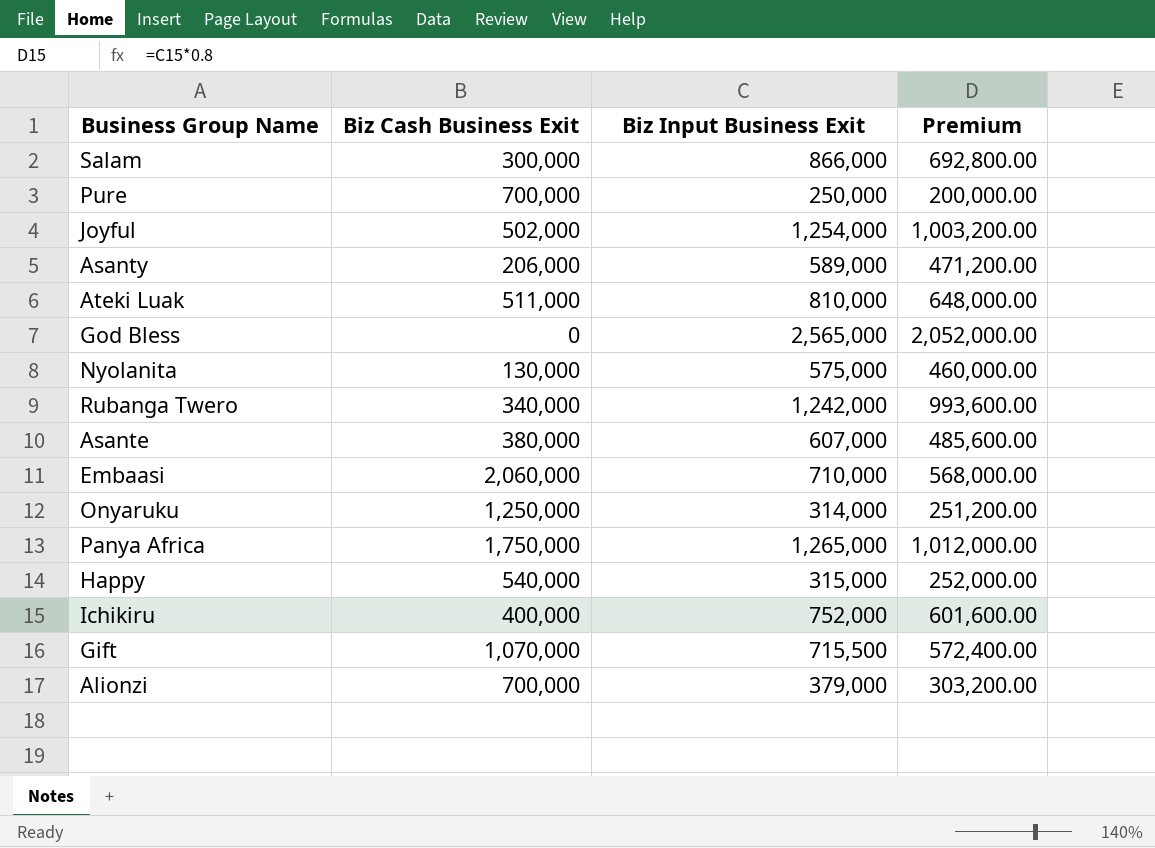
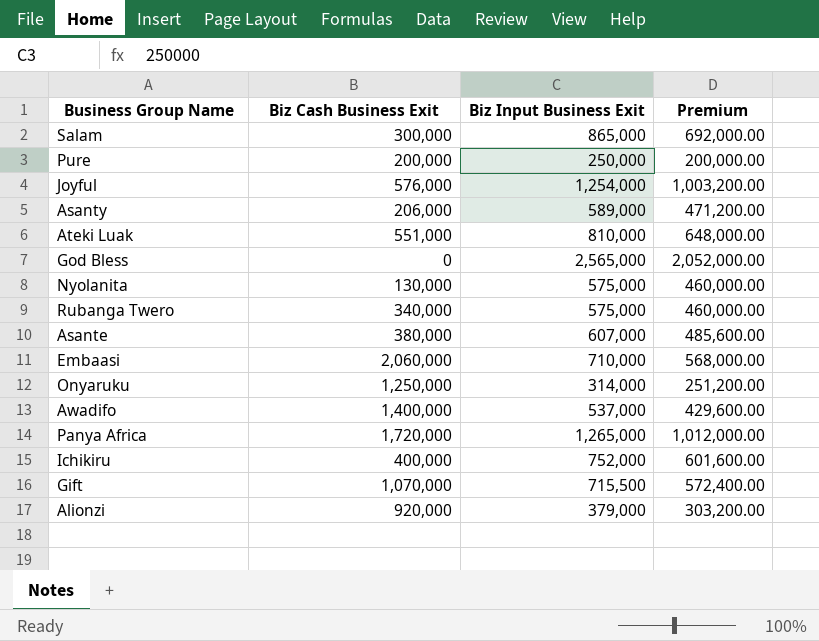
row Happy: 540,000 | 315,000 | 252,000.00 -> none
Salam | Biz Input Business Exit: 866,000 -> 865,000
Salam | Premium: 692,800.00 -> 692,000.00
Pure | Biz Cash Business Exit: 700,000 -> 200,000
Joyful | Biz Cash Business Exit: 502,000 -> 576,000
Ateki Luak | Biz Cash Business Exit: 511,000 -> 551,000
Rubanga Twero | Biz Input Business Exit: 1,242,000 -> 575,000
Rubanga Twero | Premium: 993,600.00 -> 460,000.00
row Awadifo: none -> 1,400,000 | 537,000 | 429,600.00
Panya Africa | Biz Cash Business Exit: 1,750,000 -> 1,720,000
Alionzi | Biz Cash Business Exit: 700,000 -> 920,000

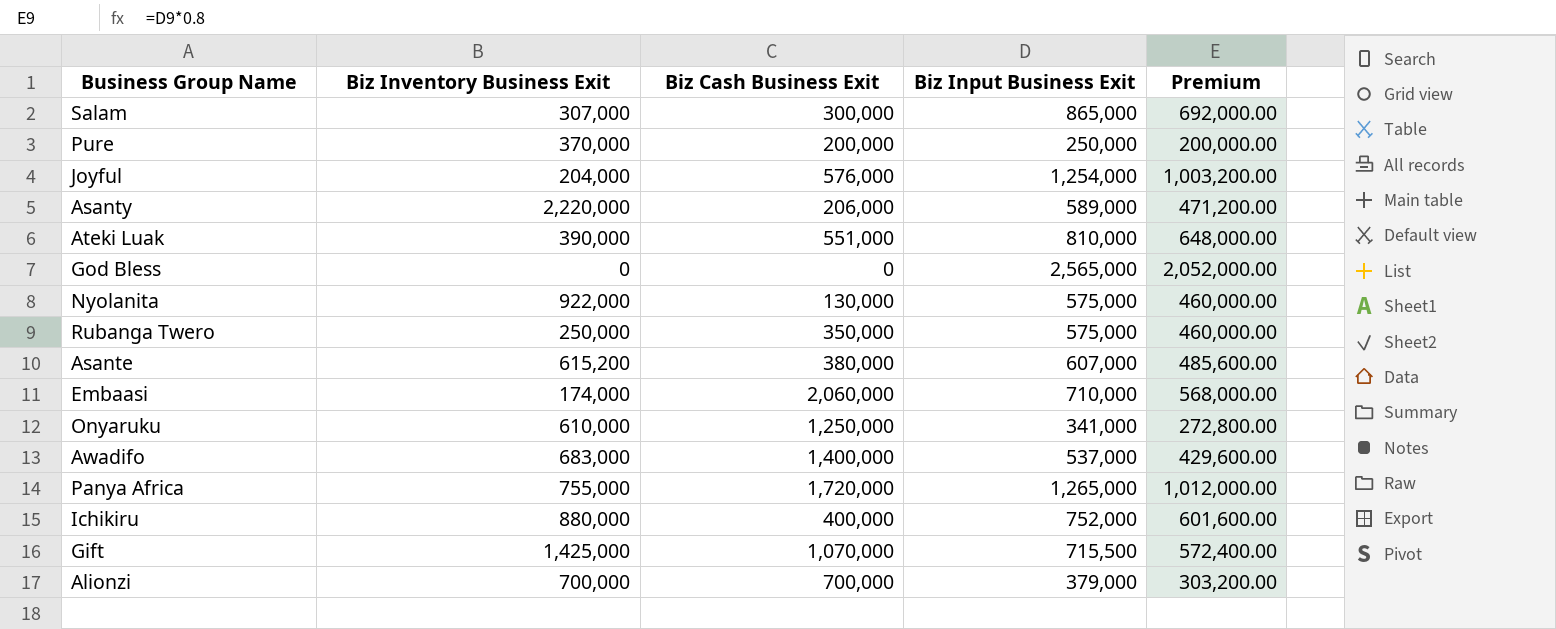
column Biz Inventory Business Exit | position: none -> 2
Rubanga Twero | Biz Cash Business Exit: 340,000 -> 350,000
Onyaruku | Biz Input Business Exit: 314,000 -> 341,000
Onyaruku | Premium: 251,200.00 -> 272,800.00
Alionzi | Biz Cash Business Exit: 920,000 -> 700,000

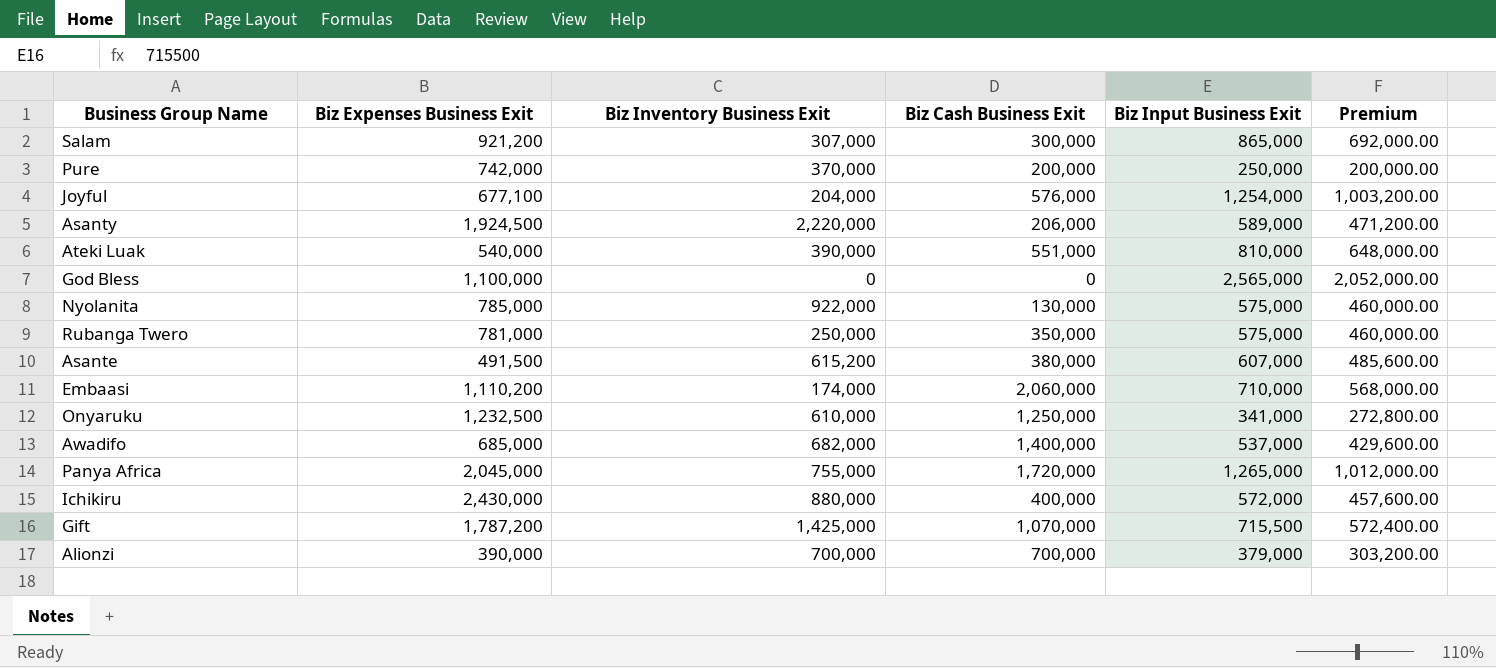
column Biz Expenses Business Exit | position: none -> 2
Awadifo | Biz Inventory Business Exit: 683,000 -> 682,000
Ichikiru | Biz Input Business Exit: 752,000 -> 572,000
Ichikiru | Premium: 601,600.00 -> 457,600.00

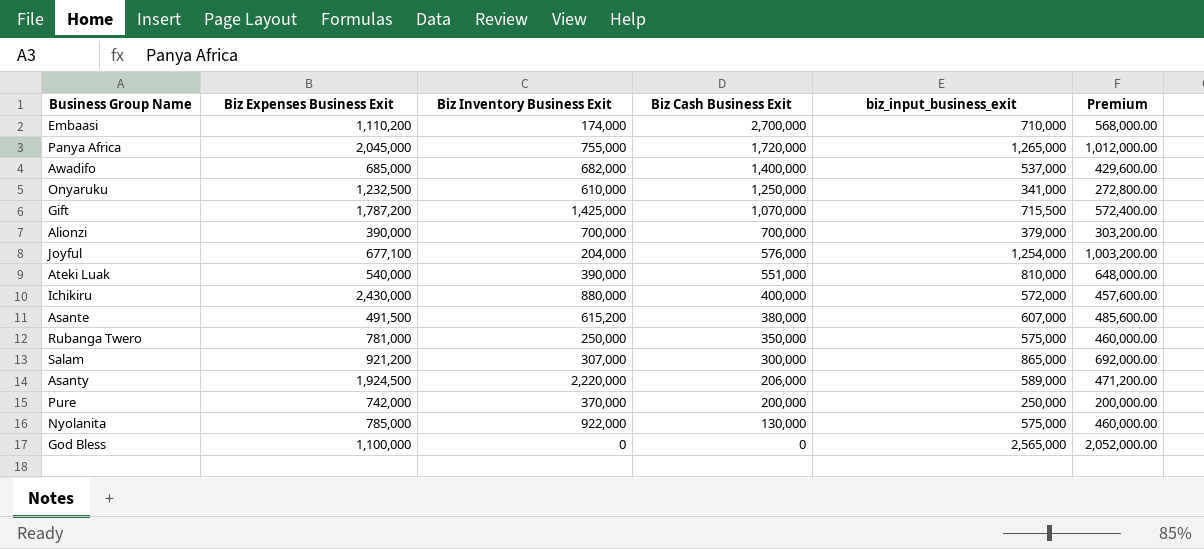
row order: none -> Biz Cash Business Exit descending
column name: Biz Input Business Exit -> biz_input_business_exit
Embaasi | Biz Cash Business Exit: 2,060,000 -> 2,700,000

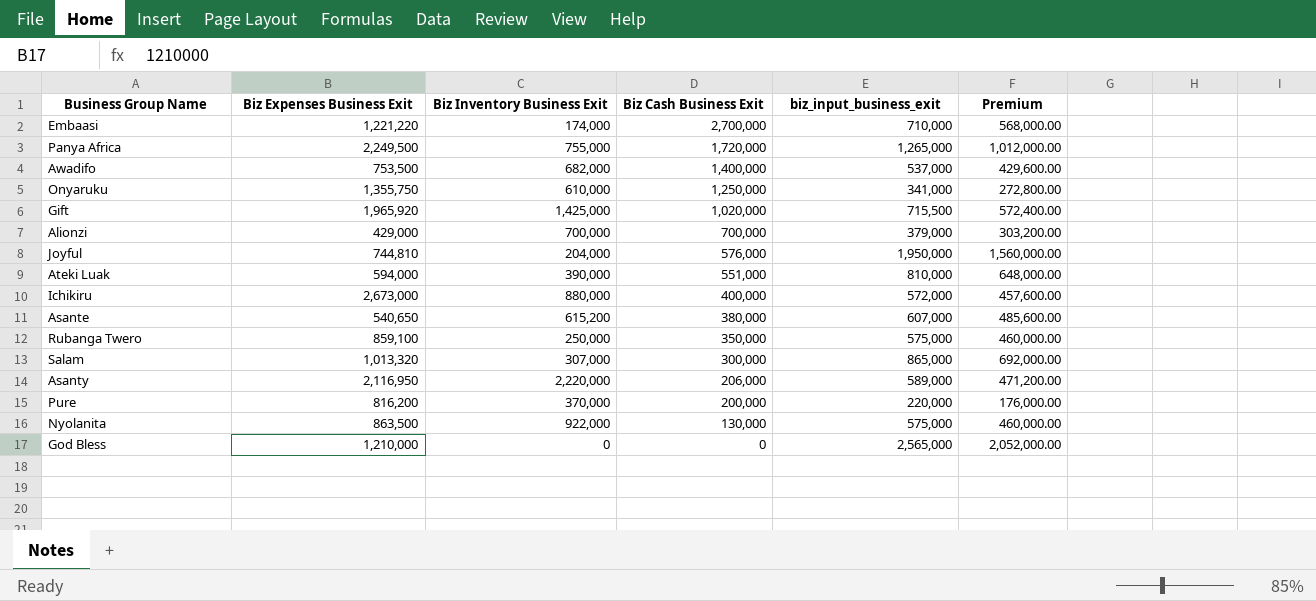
Embaasi | Biz Expenses Business Exit: 1,110,200 -> 1,221,220
Panya Africa | Biz Expenses Business Exit: 2,045,000 -> 2,249,500
Awadifo | Biz Expenses Business Exit: 685,000 -> 753,500
Onyaruku | Biz Expenses Business Exit: 1,232,500 -> 1,355,750
Gift | Biz Expenses Business Exit: 1,787,200 -> 1,965,920
Gift | Biz Cash Business Exit: 1,070,000 -> 1,020,000
Alionzi | Biz Expenses Business Exit: 390,000 -> 429,000
Joyful | Biz Expenses Business Exit: 677,100 -> 744,810
Joyful | biz_input_business_exit: 1,254,000 -> 1,950,000
Joyful | Premium: 1,003,200.00 -> 1,560,000.00
Ateki Luak | Biz Expenses Business Exit: 540,000 -> 594,000
Ichikiru | Biz Expenses Business Exit: 2,430,000 -> 2,673,000
Asante | Biz Expenses Business Exit: 491,500 -> 540,650
Rubanga Twero | Biz Expenses Business Exit: 781,000 -> 859,100
Salam | Biz Expenses Business Exit: 921,200 -> 1,013,320
Asanty | Biz Expenses Business Exit: 1,924,500 -> 2,116,950
Pure | Biz Expenses Business Exit: 742,000 -> 816,200
Pure | biz_input_business_exit: 250,000 -> 220,000
Pure | Premium: 200,000.00 -> 176,000.00
Nyolanita | Biz Expenses Business Exit: 785,000 -> 863,500
God Bless | Biz Expenses Business Exit: 1,100,000 -> 1,210,000

